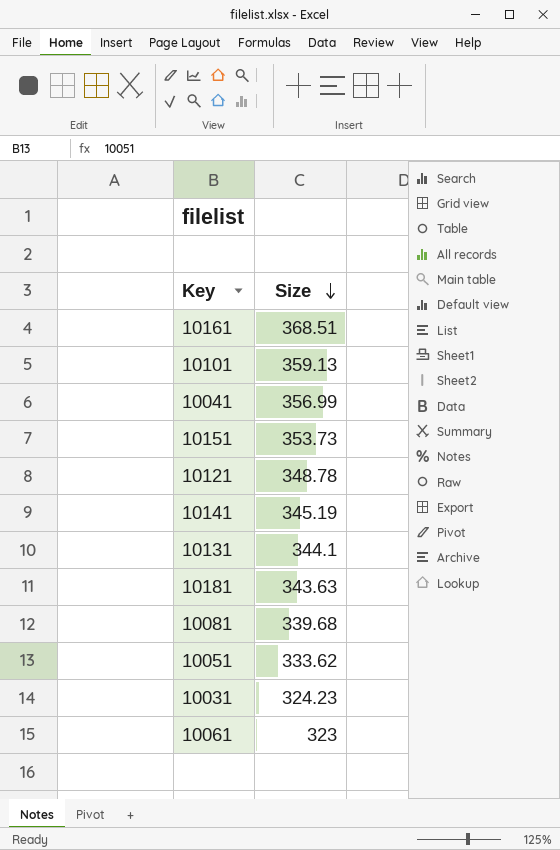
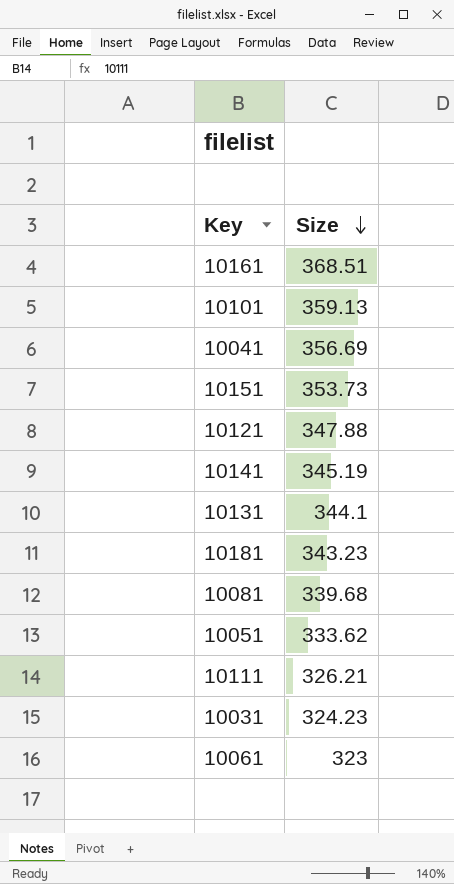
10041 | Size: 356.99 -> 356.69
10121 | Size: 348.78 -> 347.88
10181 | Size: 343.63 -> 343.23
row 10111: none -> 326.21

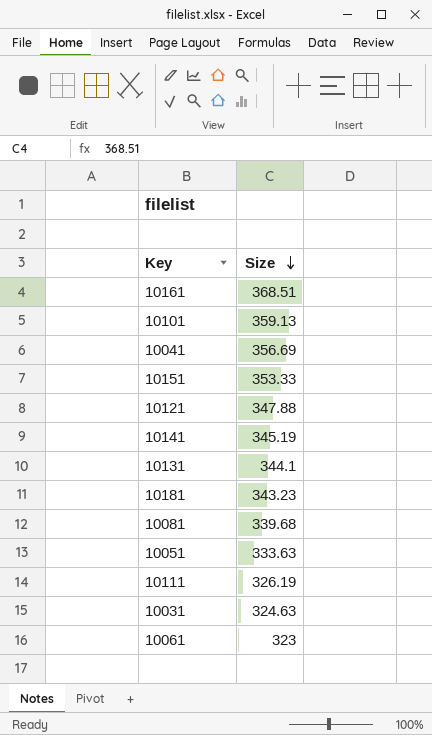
10151 | Size: 353.73 -> 353.33
10051 | Size: 333.62 -> 333.63
10111 | Size: 326.21 -> 326.19
10031 | Size: 324.23 -> 324.63

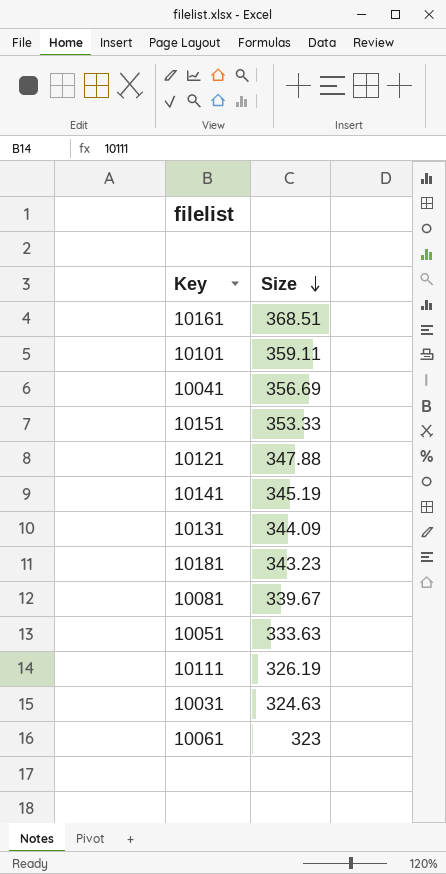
10101 | Size: 359.13 -> 359.11
10131 | Size: 344.1 -> 344.09
10081 | Size: 339.68 -> 339.67

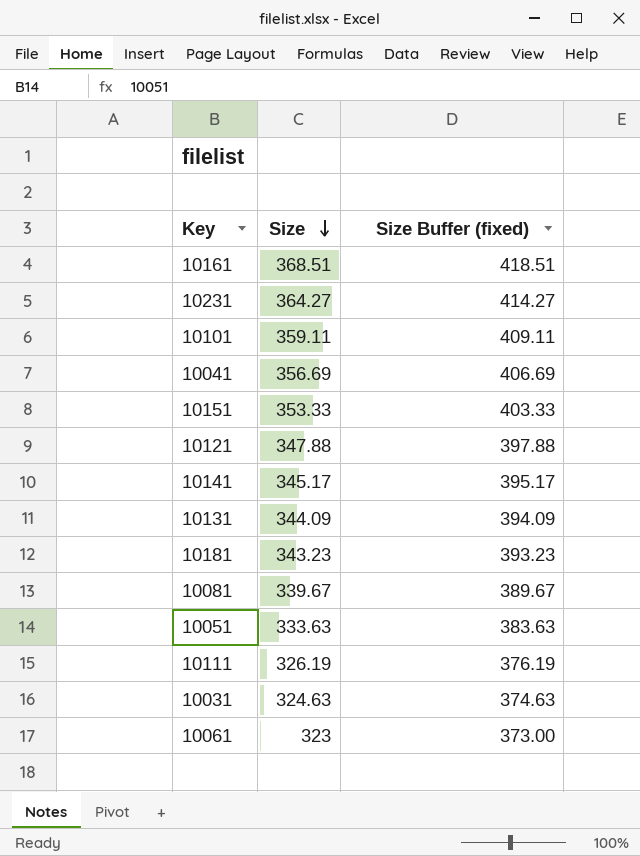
column Size Buffer (fixed) | formula: none -> [Size] + 50
row 10231: none -> 364.27 | 414.27
10141 | Size: 345.19 -> 345.17

